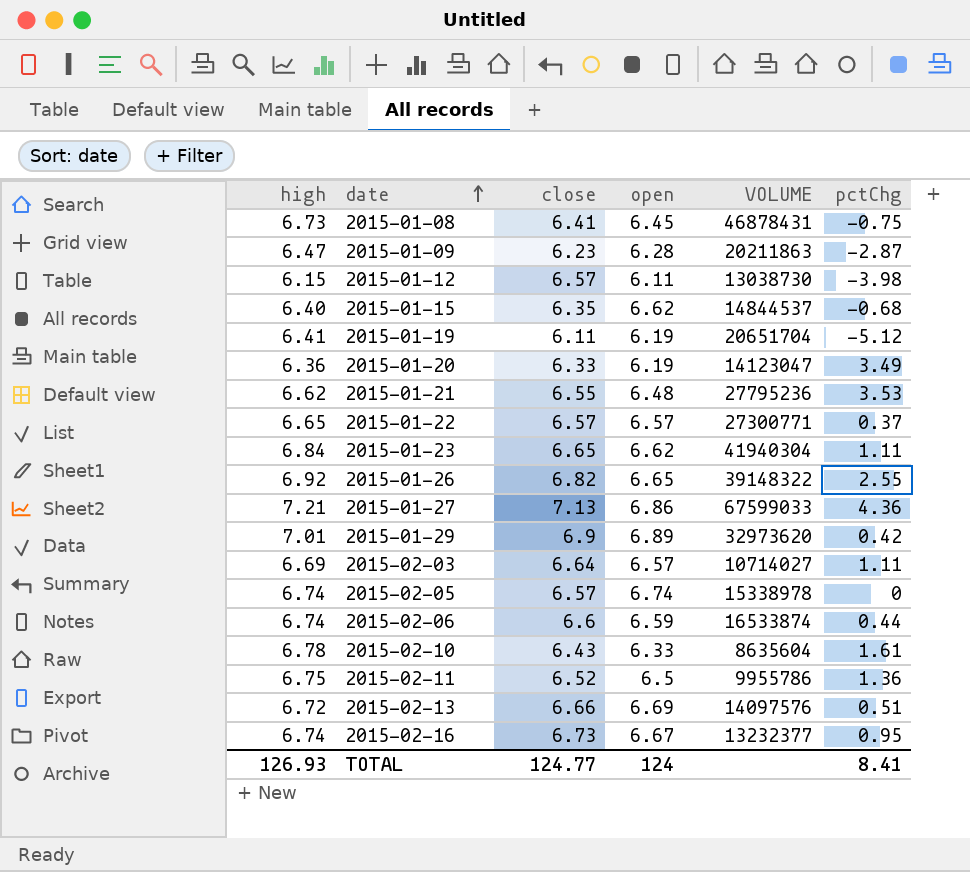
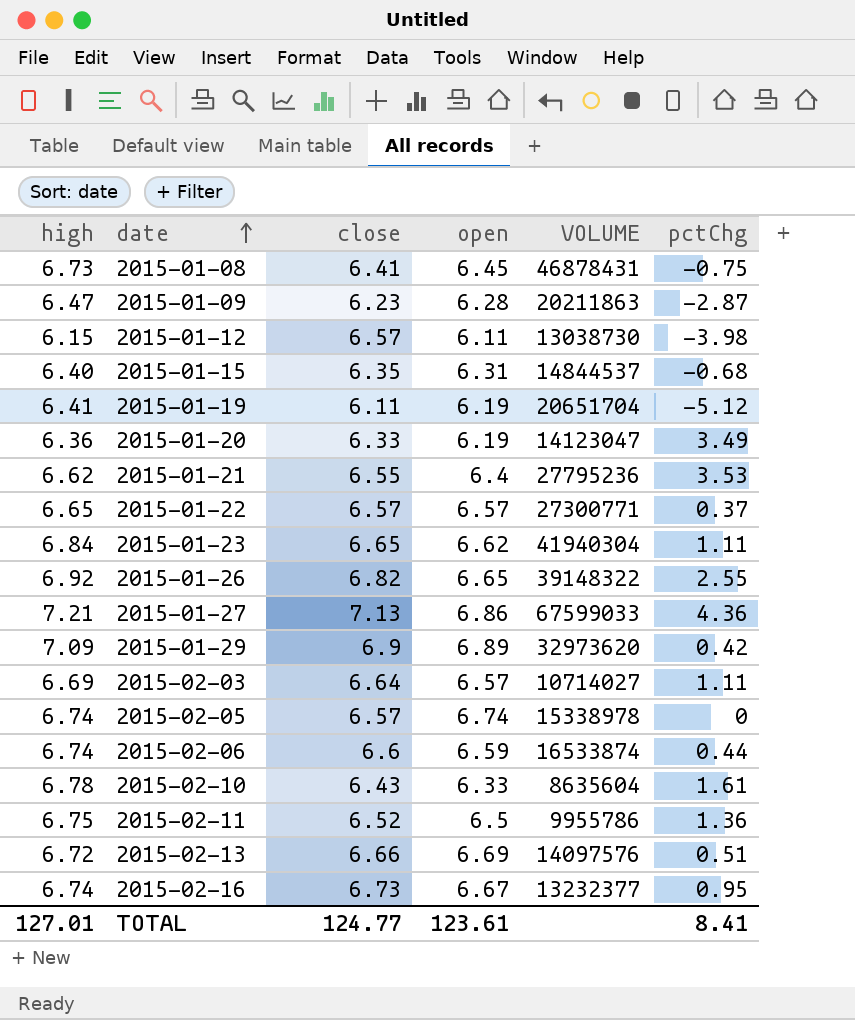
2015-01-15 | open: 6.62 -> 6.31
2015-01-21 | open: 6.48 -> 6.4
2015-01-29 | high: 7.01 -> 7.09
TOTAL | high: 126.93 -> 127.01
TOTAL | open: 124 -> 123.61

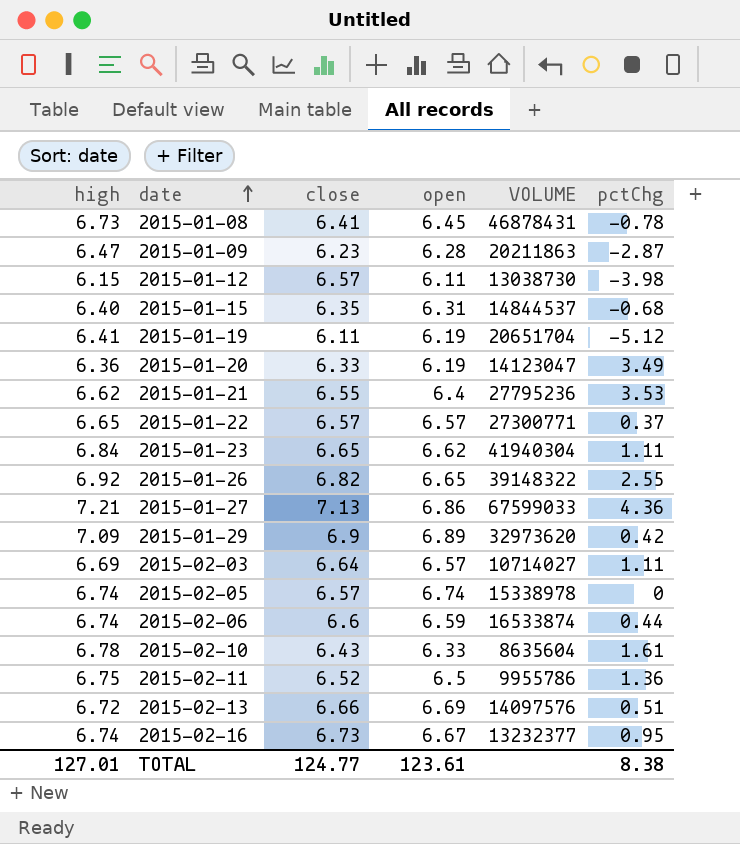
2015-01-08 | pctChg: -0.75 -> -0.78
TOTAL | pctChg: 8.41 -> 8.38

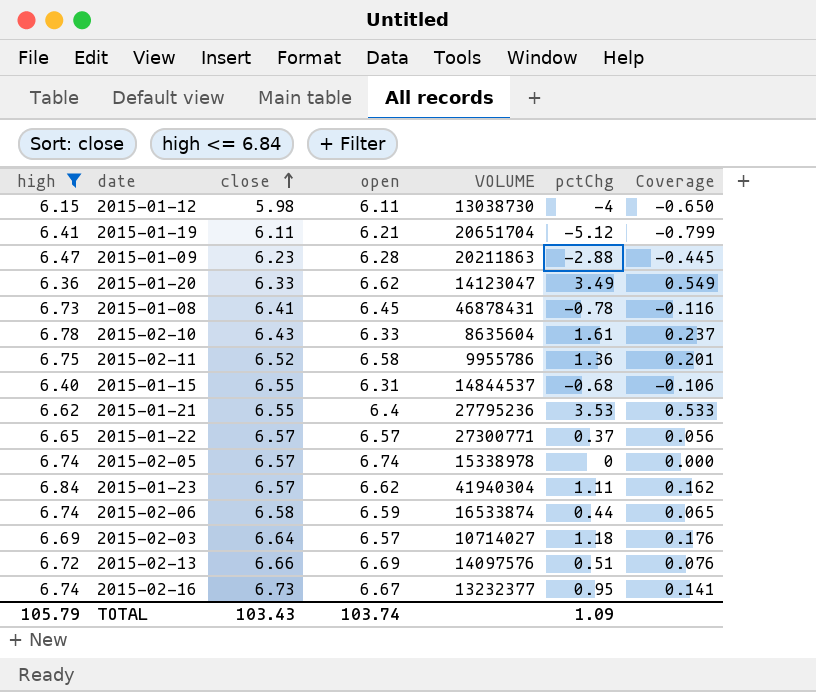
filter: none -> high <= 6.84
row order: date ascending -> close ascending
column Coverage | formula: none -> [pctChg] / [high]
2015-01-12 | close: 6.57 -> 5.98
2015-01-12 | pctChg: -3.98 -> -4
2015-01-19 | open: 6.19 -> 6.21
2015-01-09 | pctChg: -2.87 -> -2.88
2015-01-20 | open: 6.19 -> 6.62
2015-02-11 | open: 6.5 -> 6.58
2015-01-15 | close: 6.35 -> 6.55
2015-01-23 | close: 6.65 -> 6.57
2015-02-06 | close: 6.6 -> 6.58
2015-02-03 | pctChg: 1.11 -> 1.18
TOTAL | high: 127.01 -> 105.79
TOTAL | close: 124.77 -> 103.43
TOTAL | open: 123.61 -> 103.74
TOTAL | pctChg: 8.38 -> 1.09

